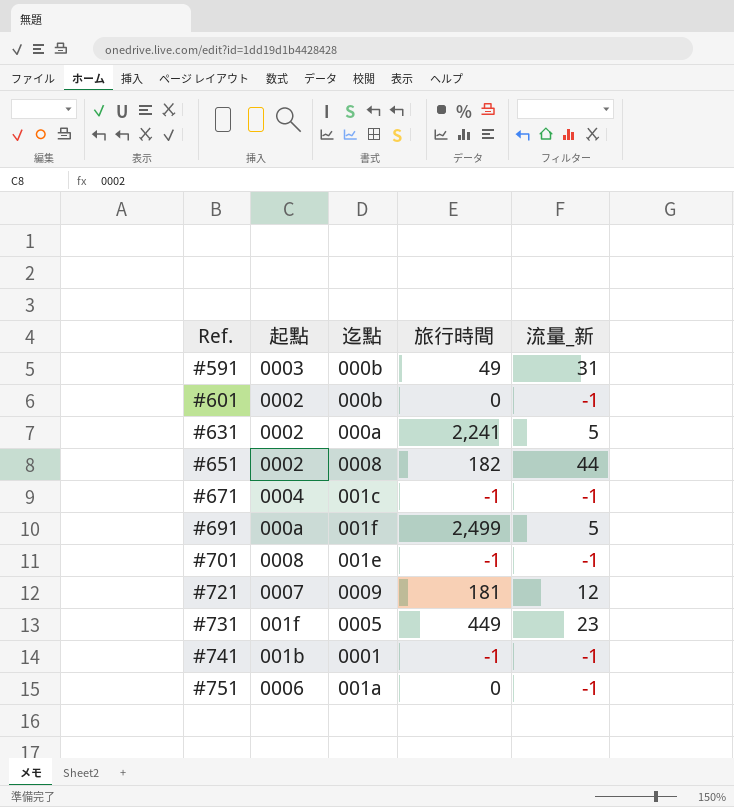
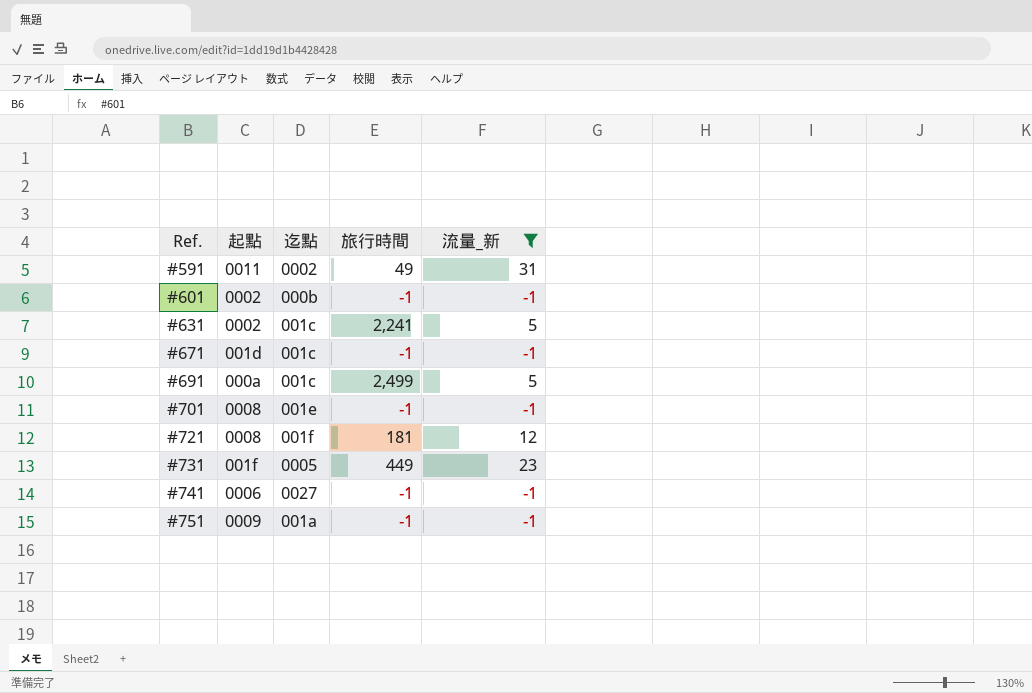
filter: none -> 流量_新 != 44
#591 | 起點: 0003 -> 0011
#591 | 迄點: 000b -> 0002
#601 | 旅行時間: 0 -> -1
#631 | 迄點: 000a -> 001c
#671 | 起點: 0004 -> 001d
#691 | 迄點: 001f -> 001c
#721 | 起點: 0007 -> 0008
#721 | 迄點: 0009 -> 001f
#741 | 起點: 001b -> 0006
#741 | 迄點: 0001 -> 0027
#751 | 起點: 0006 -> 0009
#751 | 旅行時間: 0 -> -1

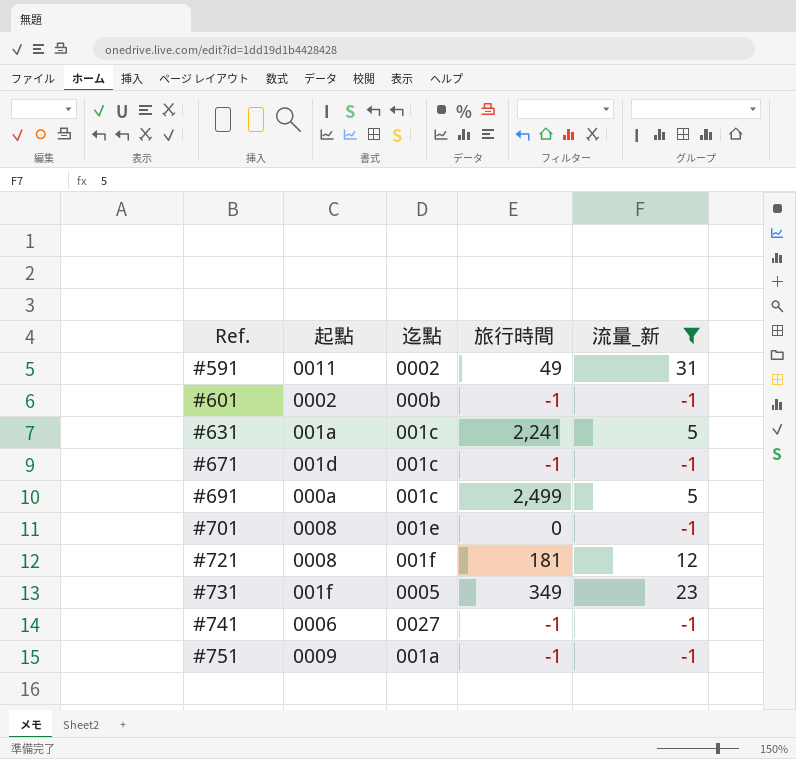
#631 | 起點: 0002 -> 001a
#701 | 旅行時間: -1 -> 0
#731 | 旅行時間: 449 -> 349

